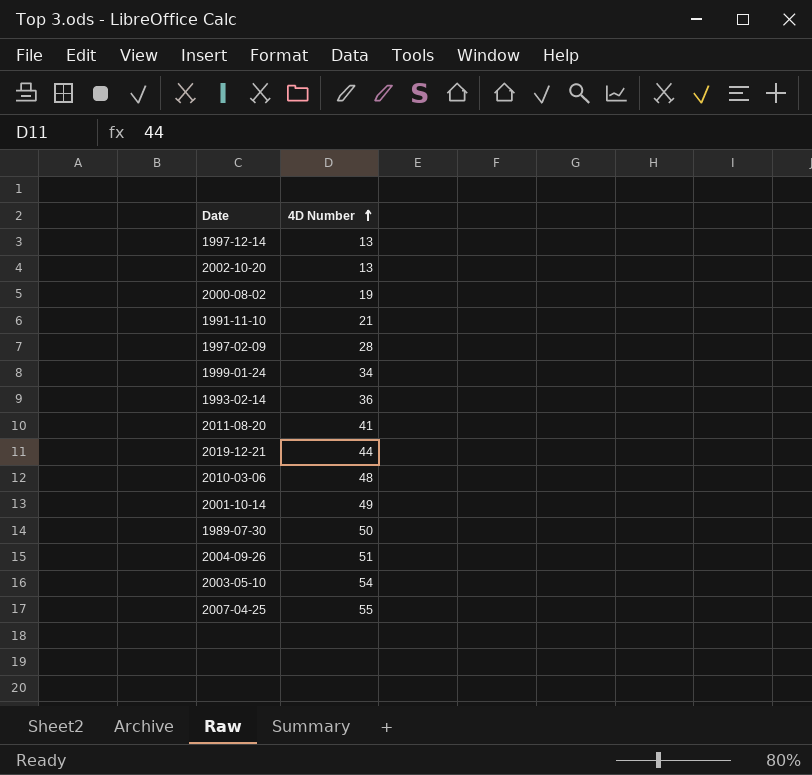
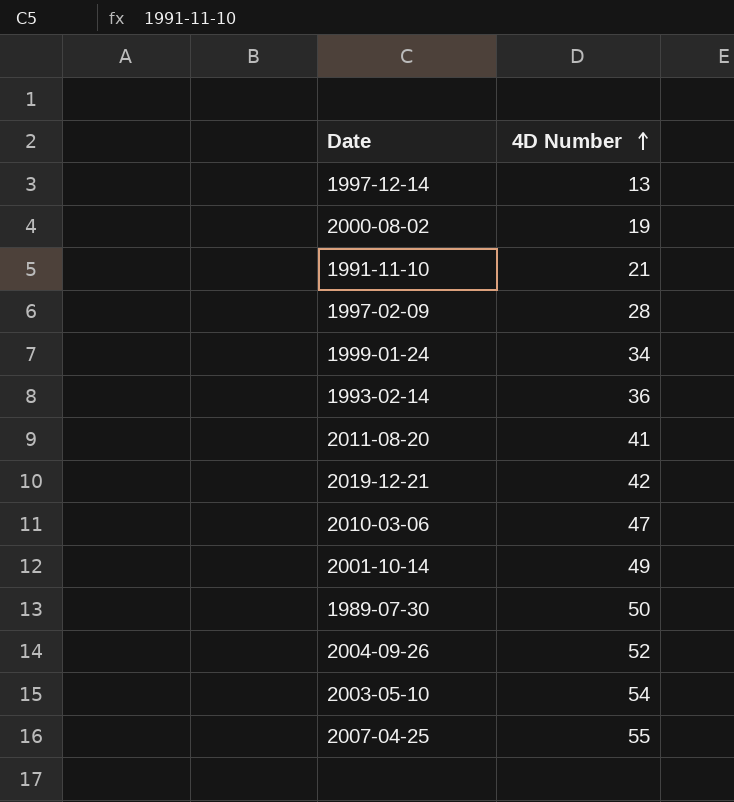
row 2002-10-20: 13 -> none
2019-12-21 | 4D Number: 44 -> 42
2010-03-06 | 4D Number: 48 -> 47
2004-09-26 | 4D Number: 51 -> 52

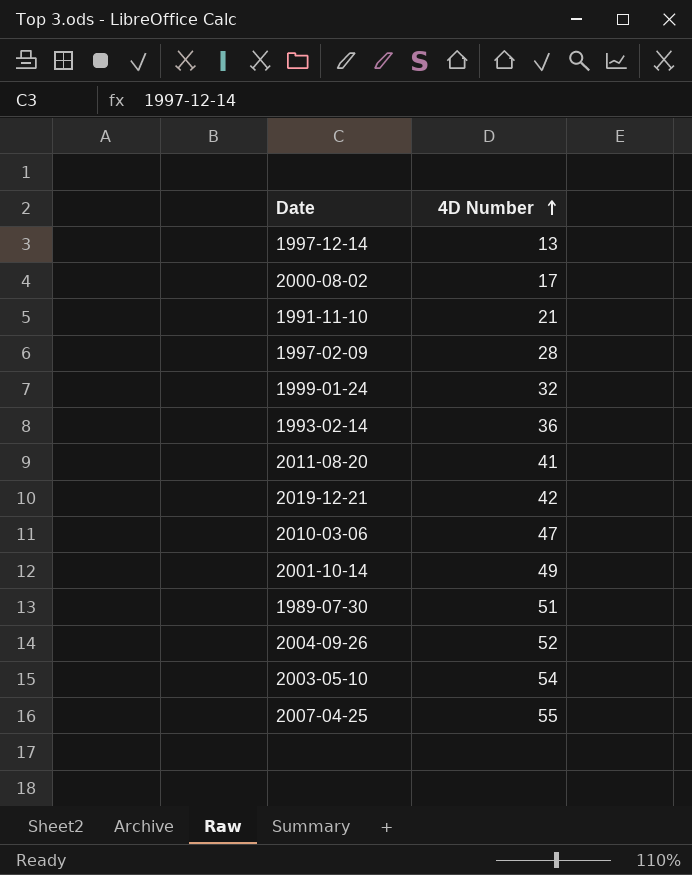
2000-08-02 | 4D Number: 19 -> 17
1999-01-24 | 4D Number: 34 -> 32
1989-07-30 | 4D Number: 50 -> 51

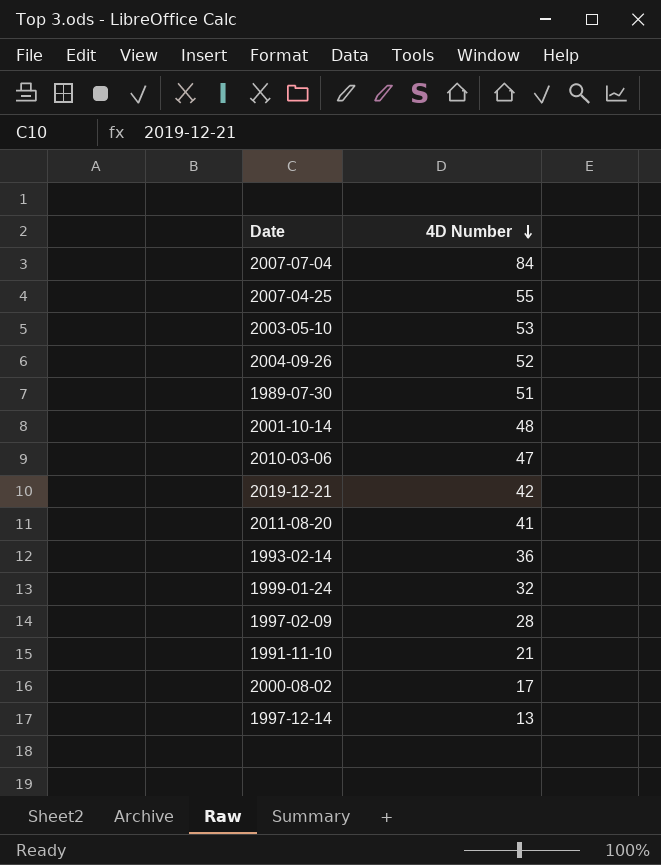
row order: 4D Number ascending -> 4D Number descending
row 2007-07-04: none -> 84
2003-05-10 | 4D Number: 54 -> 53
2001-10-14 | 4D Number: 49 -> 48

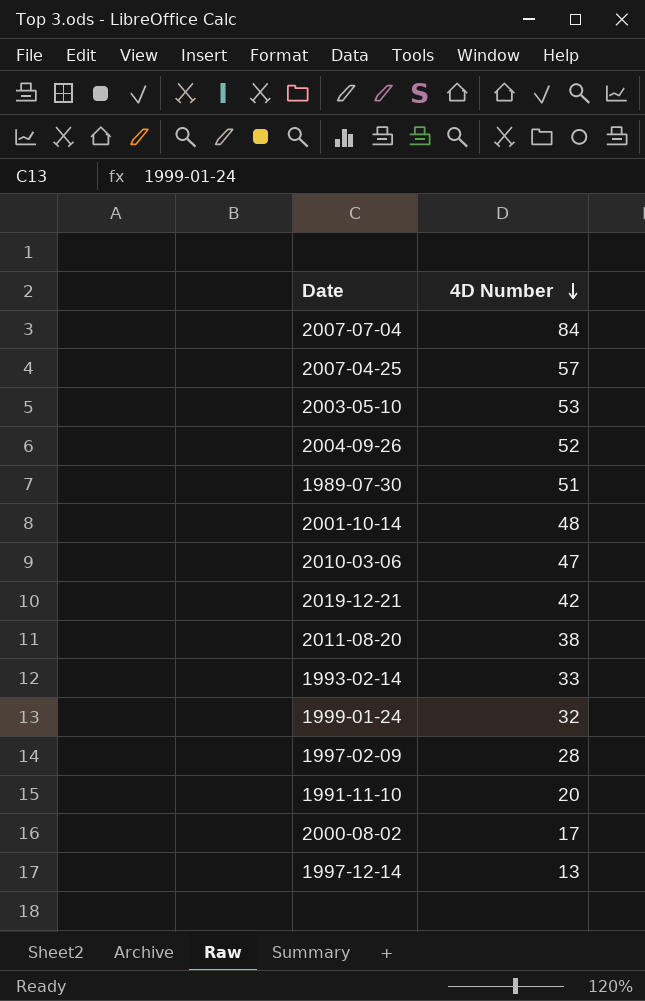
2007-04-25 | 4D Number: 55 -> 57
2011-08-20 | 4D Number: 41 -> 38
1993-02-14 | 4D Number: 36 -> 33
1991-11-10 | 4D Number: 21 -> 20

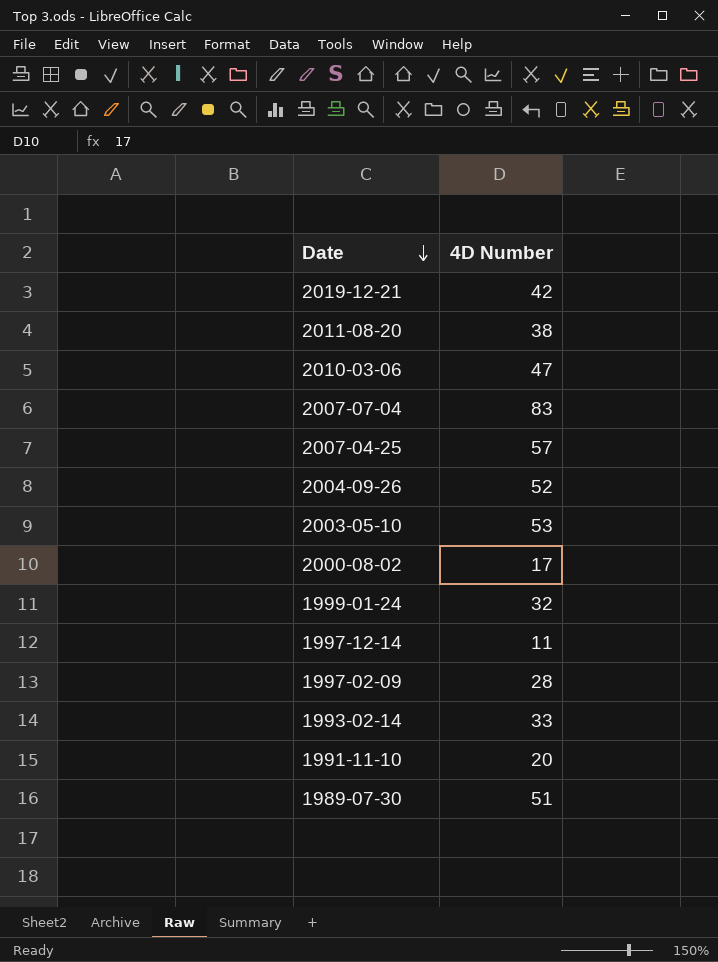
row order: 4D Number descending -> Date descending
row 2001-10-14: 48 -> none
2007-07-04 | 4D Number: 84 -> 83
1997-12-14 | 4D Number: 13 -> 11

